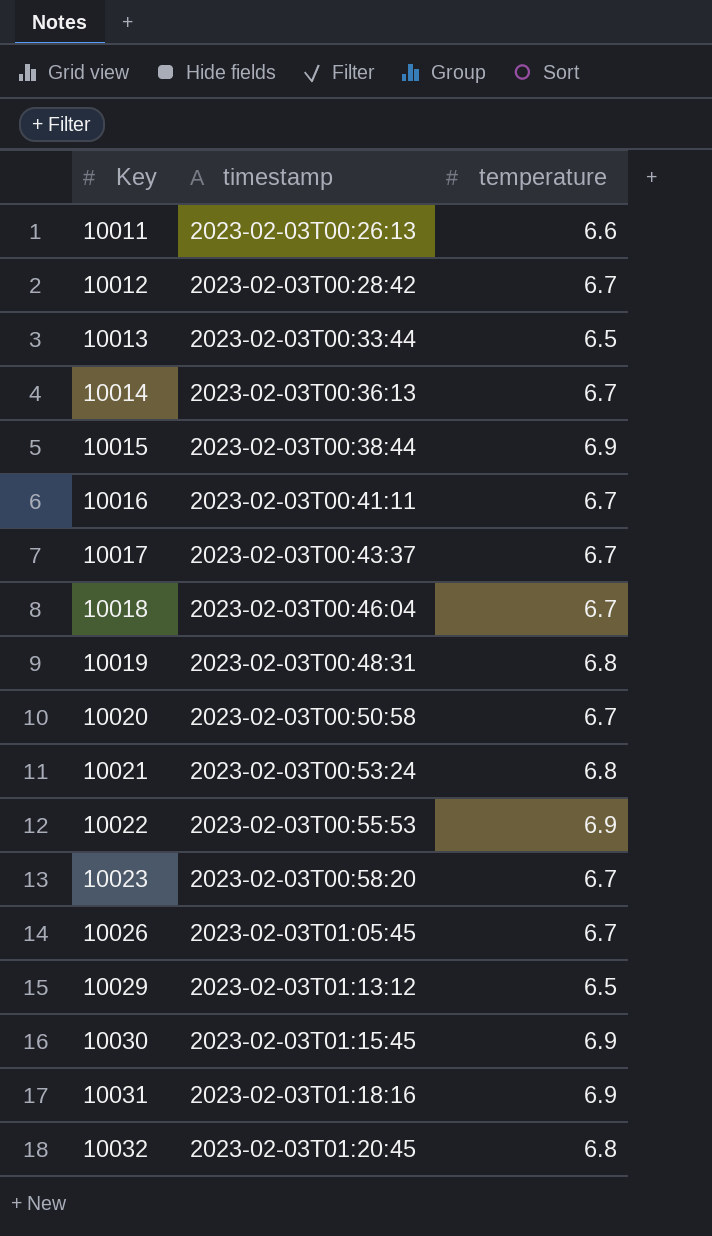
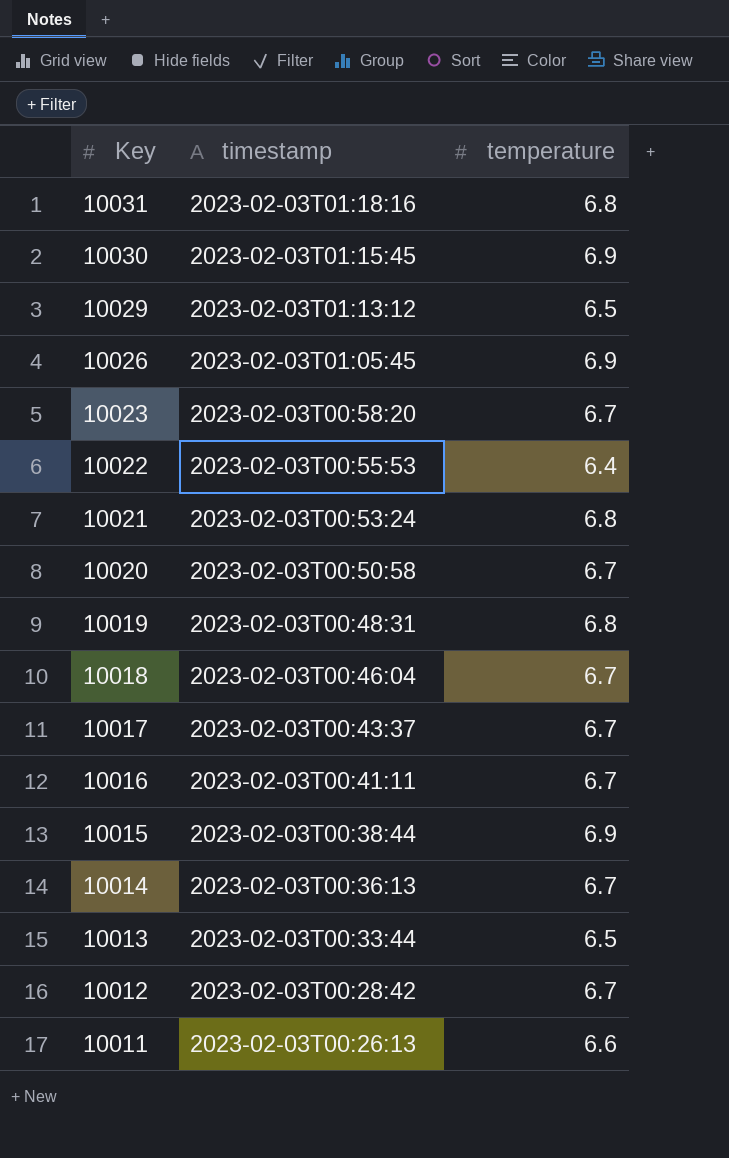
row order: Key ascending -> Key descending
row 10032: 2023-02-03T01:20:45 | 6.8 -> none
10031 | temperature: 6.9 -> 6.8
10026 | temperature: 6.7 -> 6.9
10022 | temperature: 6.9 -> 6.4

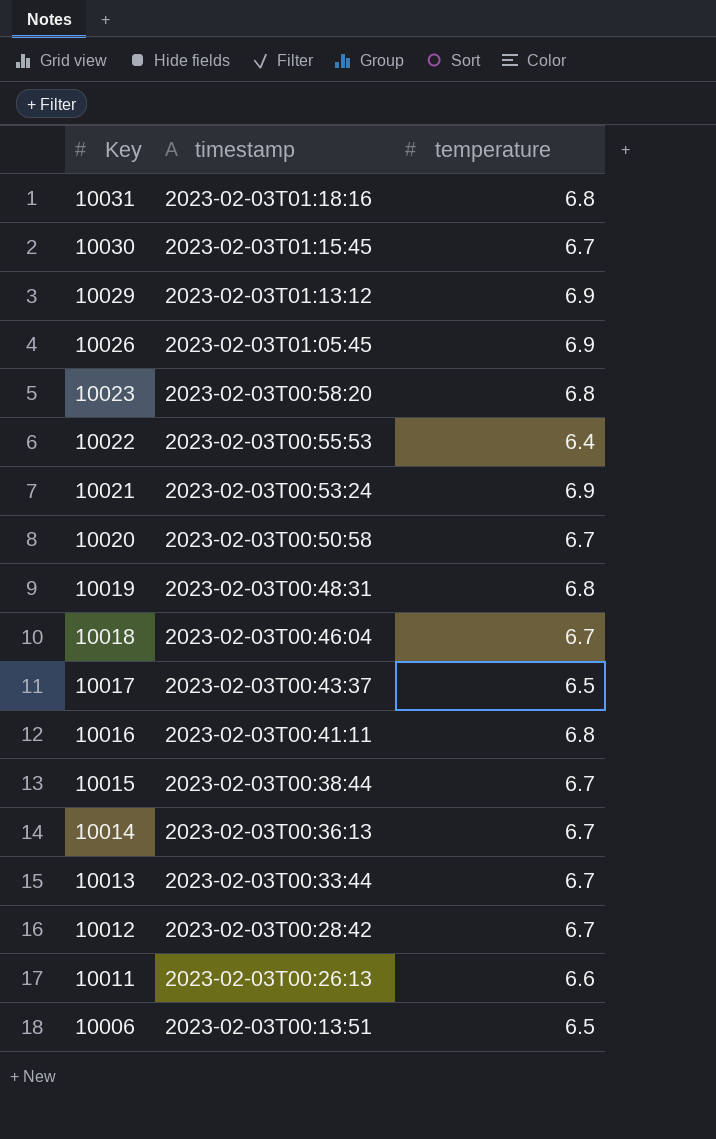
10030 | temperature: 6.9 -> 6.7
10029 | temperature: 6.5 -> 6.9
10023 | temperature: 6.7 -> 6.8
10021 | temperature: 6.8 -> 6.9
10017 | temperature: 6.7 -> 6.5
10016 | temperature: 6.7 -> 6.8
10015 | temperature: 6.9 -> 6.7
10013 | temperature: 6.5 -> 6.7
row 10006: none -> 2023-02-03T00:13:51 | 6.5

